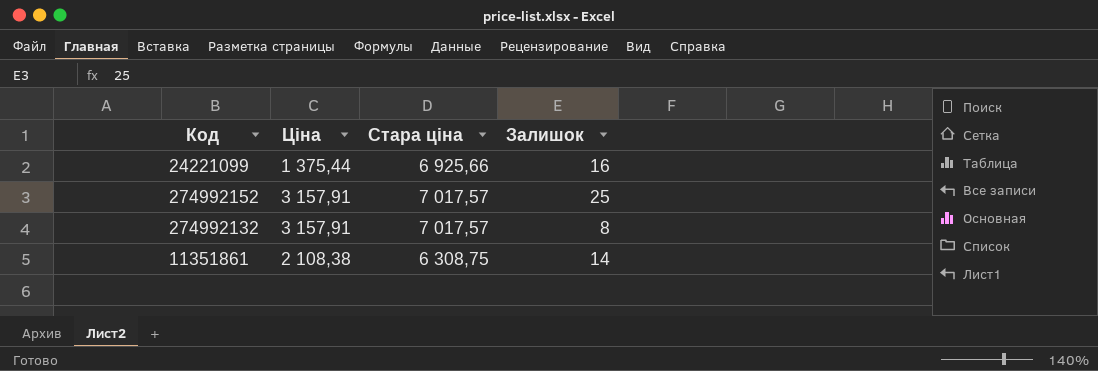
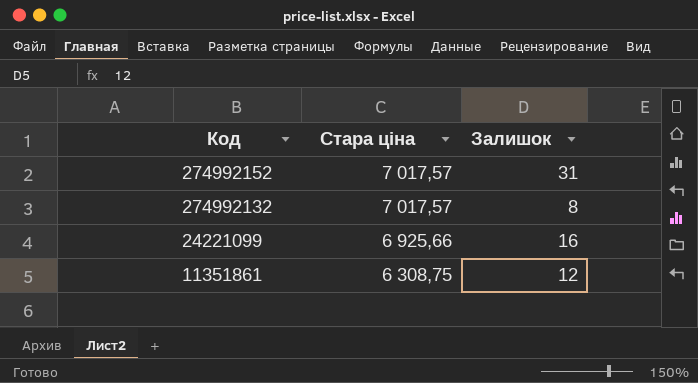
row order: none -> Код descending
column Ціна | position: 2 -> none
274992152 | Залишок: 25 -> 31
11351861 | Залишок: 14 -> 12

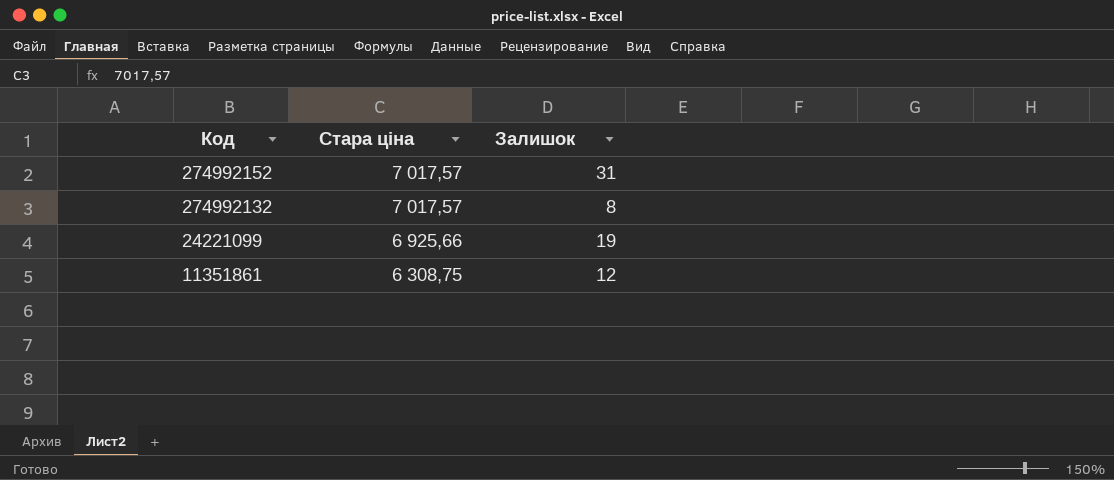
24221099 | Залишок: 16 -> 19

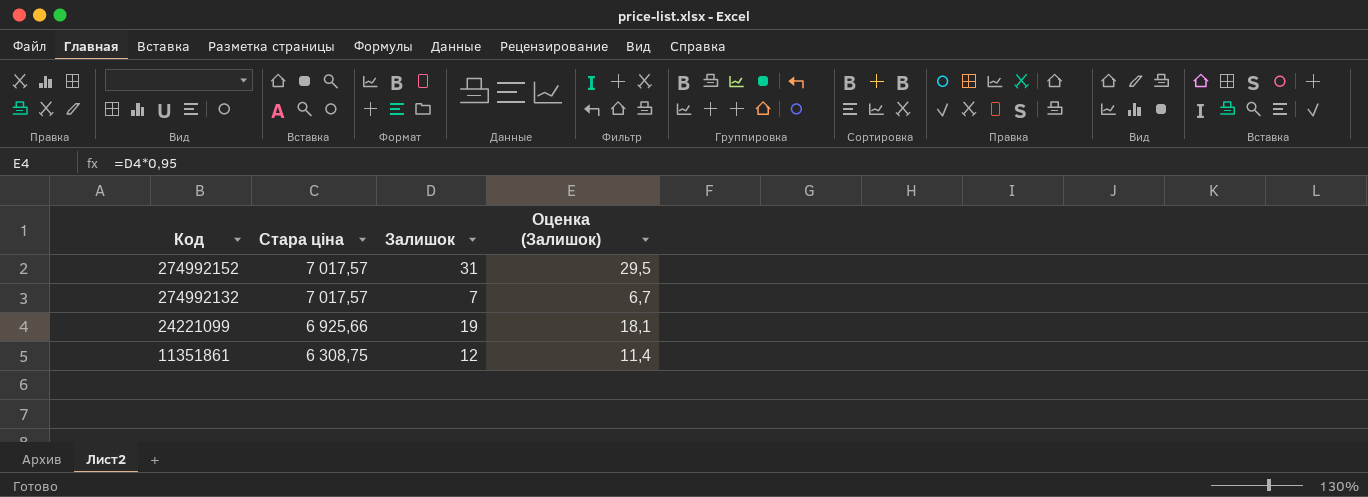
column Оценка (Залишок) | formula: none -> [Залишок] * 0,95
274992132 | Залишок: 8 -> 7

